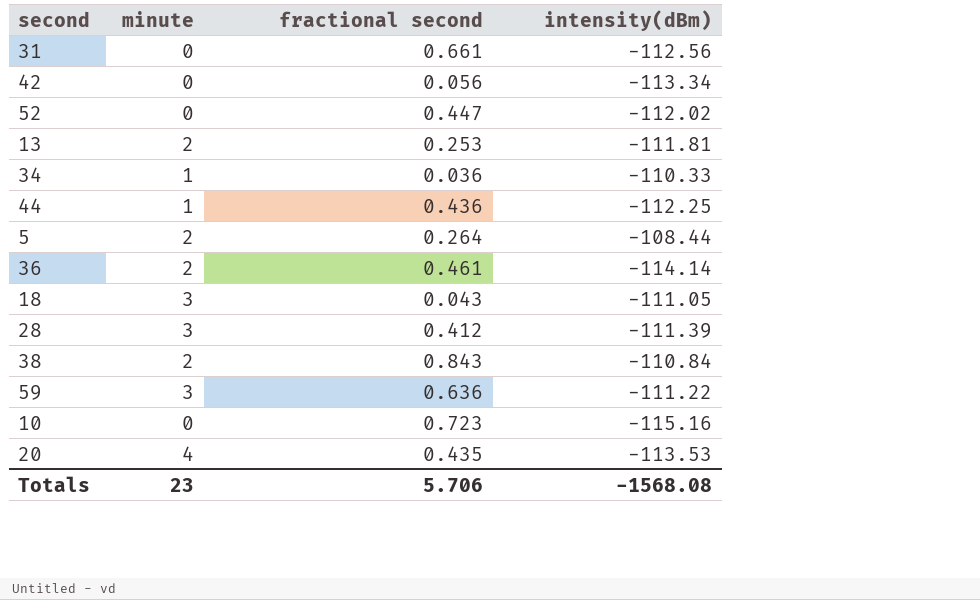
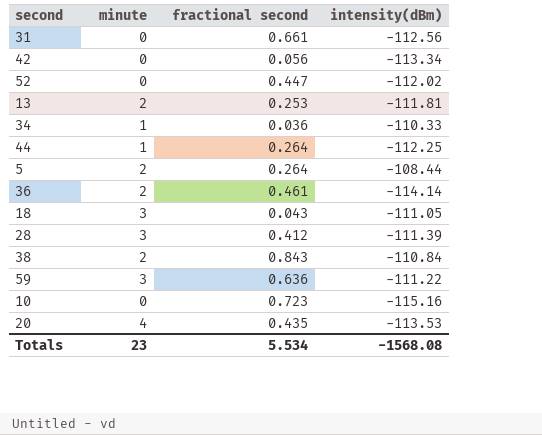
44 | fractional second: 0.436 -> 0.264
Totals | fractional second: 5.706 -> 5.534

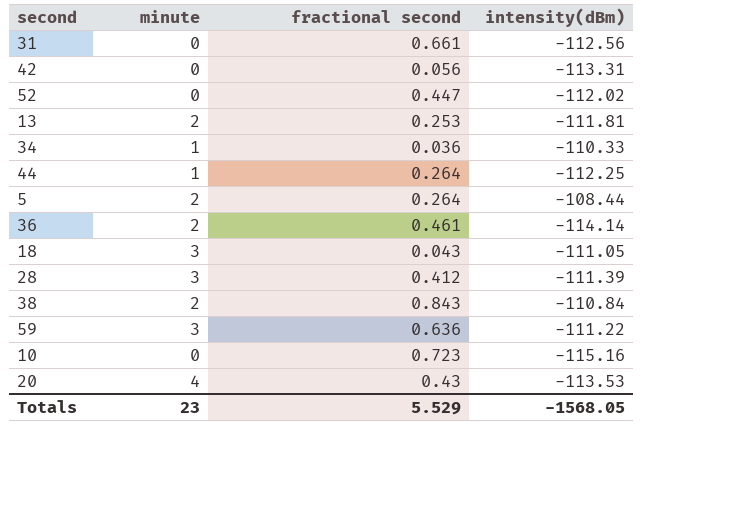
42 | intensity(dBm): -113.34 -> -113.31
20 | fractional second: 0.435 -> 0.43
Totals | fractional second: 5.534 -> 5.529
Totals | intensity(dBm): -1568.08 -> -1568.05

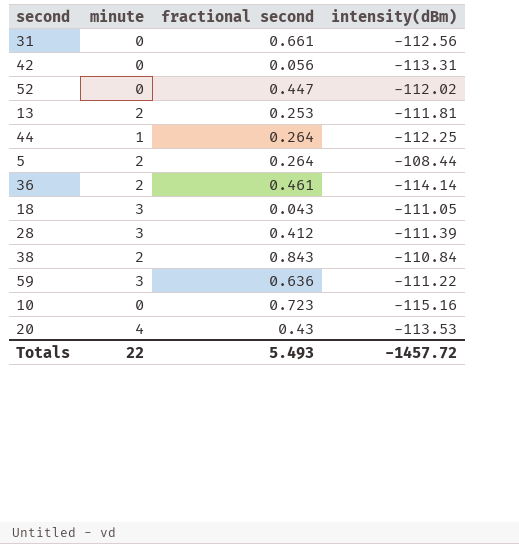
row 34: 1 | 0.036 | -110.33 -> none
Totals | minute: 23 -> 22
Totals | fractional second: 5.529 -> 5.493
Totals | intensity(dBm): -1568.05 -> -1457.72

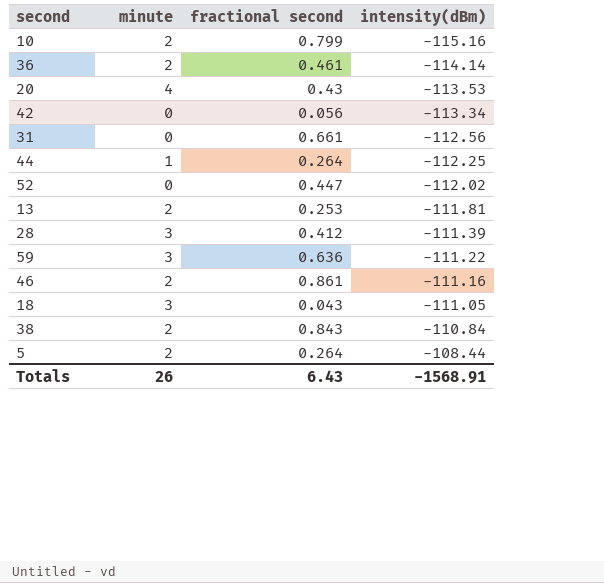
row order: none -> intensity(dBm) ascending
10 | minute: 0 -> 2
10 | fractional second: 0.723 -> 0.799
42 | intensity(dBm): -113.31 -> -113.34
row 46: none -> 2 | 0.861 | -111.16
Totals | minute: 22 -> 26
Totals | fractional second: 5.493 -> 6.43
Totals | intensity(dBm): -1457.72 -> -1568.91

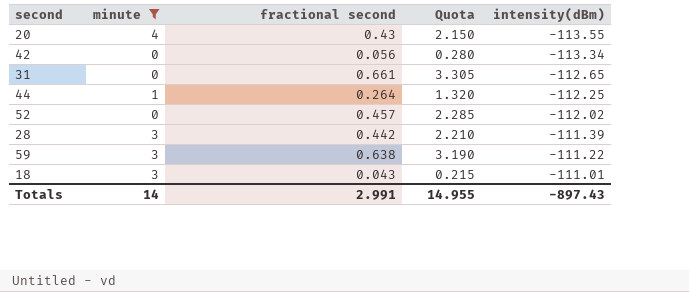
filter: none -> minute != 2
column Quota | formula: none -> [fractional second] * 5
20 | intensity(dBm): -113.53 -> -113.55
31 | intensity(dBm): -112.56 -> -112.65
52 | fractional second: 0.447 -> 0.457
28 | fractional second: 0.412 -> 0.442
59 | fractional second: 0.636 -> 0.638
18 | intensity(dBm): -111.05 -> -111.01
Totals | minute: 26 -> 14
Totals | fractional second: 6.43 -> 2.991
Totals | intensity(dBm): -1568.91 -> -897.43

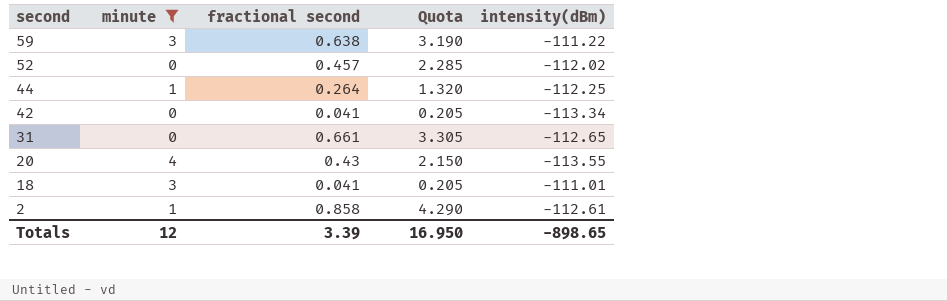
row order: intensity(dBm) ascending -> second descending
row 28: 3 | 0.442 | 2.210 | -111.39 -> none
42 | fractional second: 0.056 -> 0.041
42 | Quota: 0.280 -> 0.205
18 | fractional second: 0.043 -> 0.041
18 | Quota: 0.215 -> 0.205
row 2: none -> 1 | 0.858 | 4.290 | -112.61
Totals | minute: 14 -> 12
Totals | fractional second: 2.991 -> 3.39
Totals | Quota: 14.955 -> 16.950
Totals | intensity(dBm): -897.43 -> -898.65

